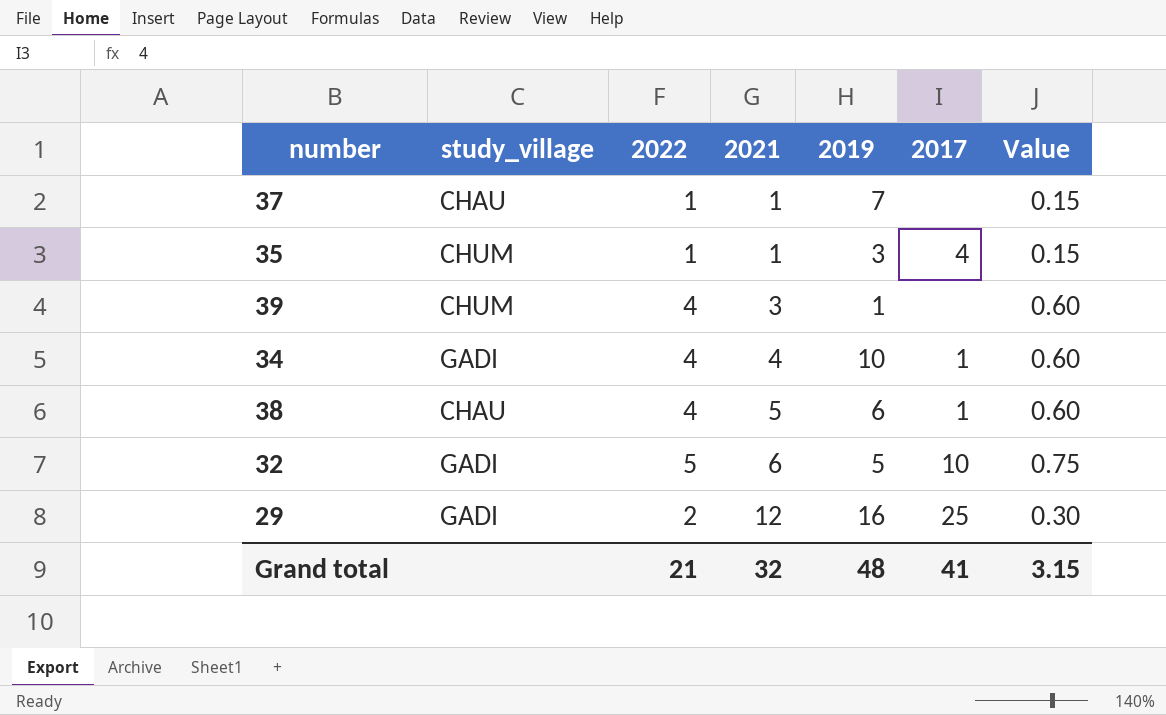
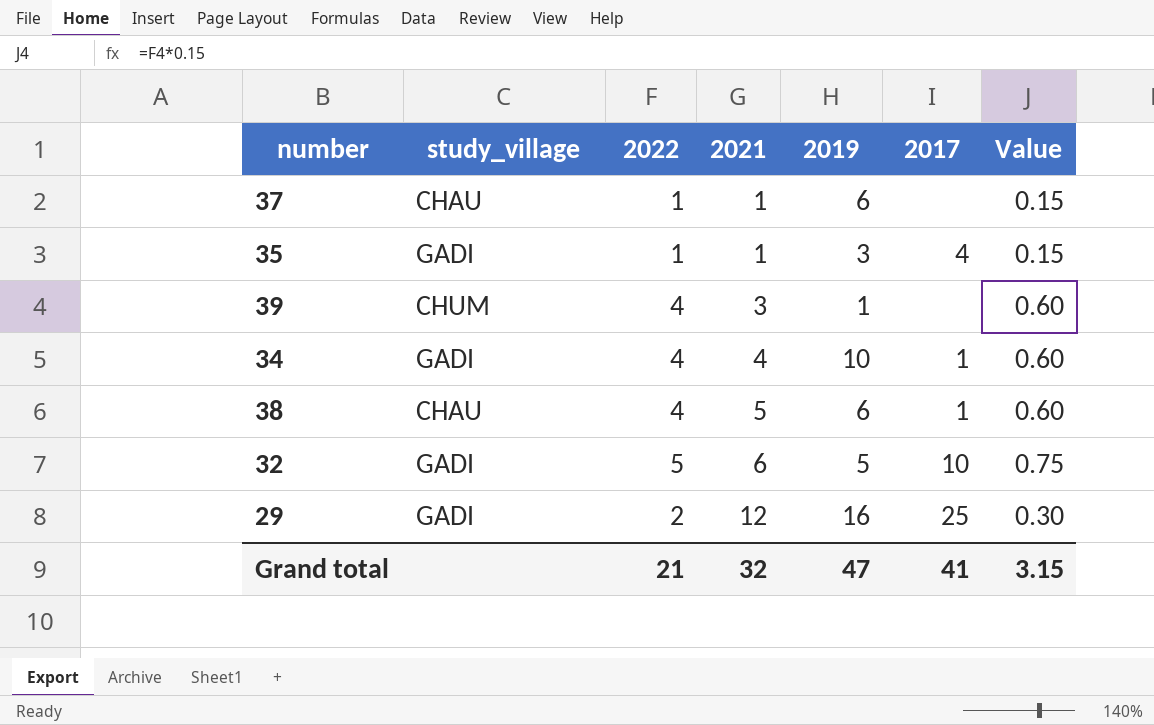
37 | 2019: 7 -> 6
35 | study_village: CHUM -> GADI
Grand total | 2019: 48 -> 47

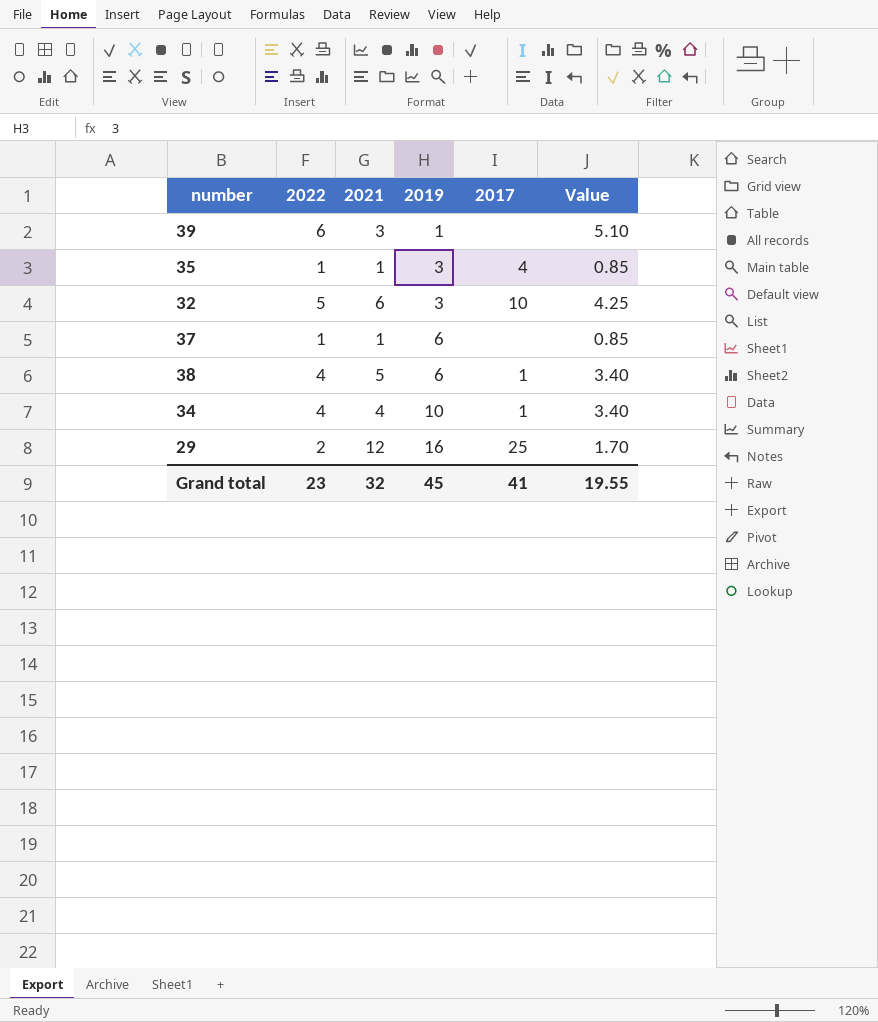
row order: 2021 ascending -> 2019 ascending
column study_village | position: 2 -> none
column Value | formula: [2022] * 0.15 -> [2022] * 0.85
39 | 2022: 4 -> 6
32 | 2019: 5 -> 3
Grand total | 2022: 21 -> 23
Grand total | 2019: 47 -> 45
Grand total | Value: 3.15 -> 19.55

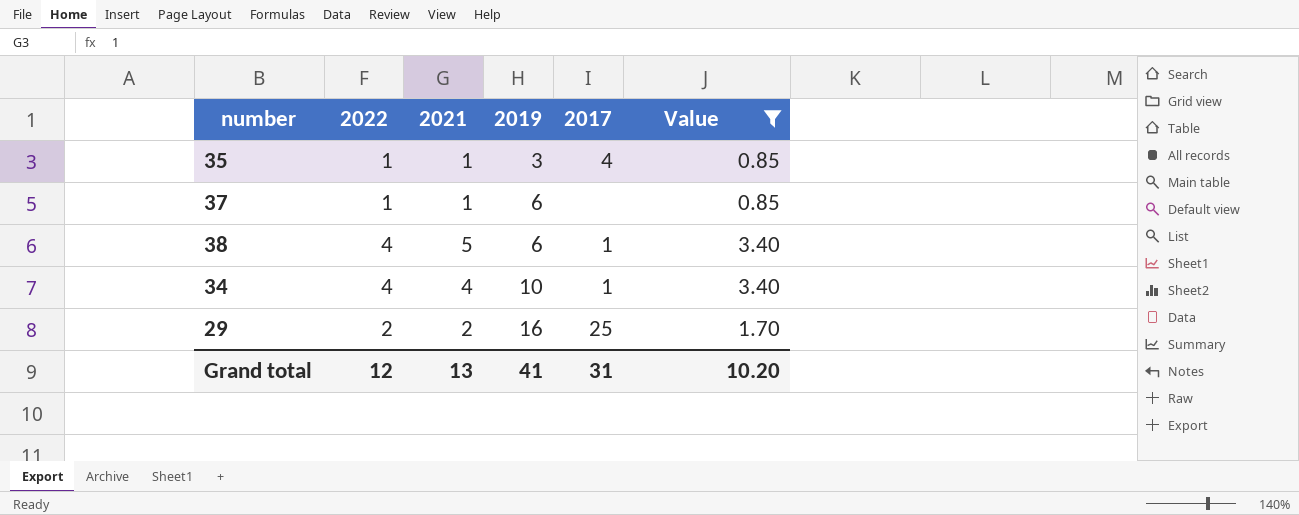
filter: none -> Value <= 3.40
29 | 2021: 12 -> 2
Grand total | 2022: 23 -> 12
Grand total | 2021: 32 -> 13
Grand total | 2019: 45 -> 41
Grand total | 2017: 41 -> 31
Grand total | Value: 19.55 -> 10.20

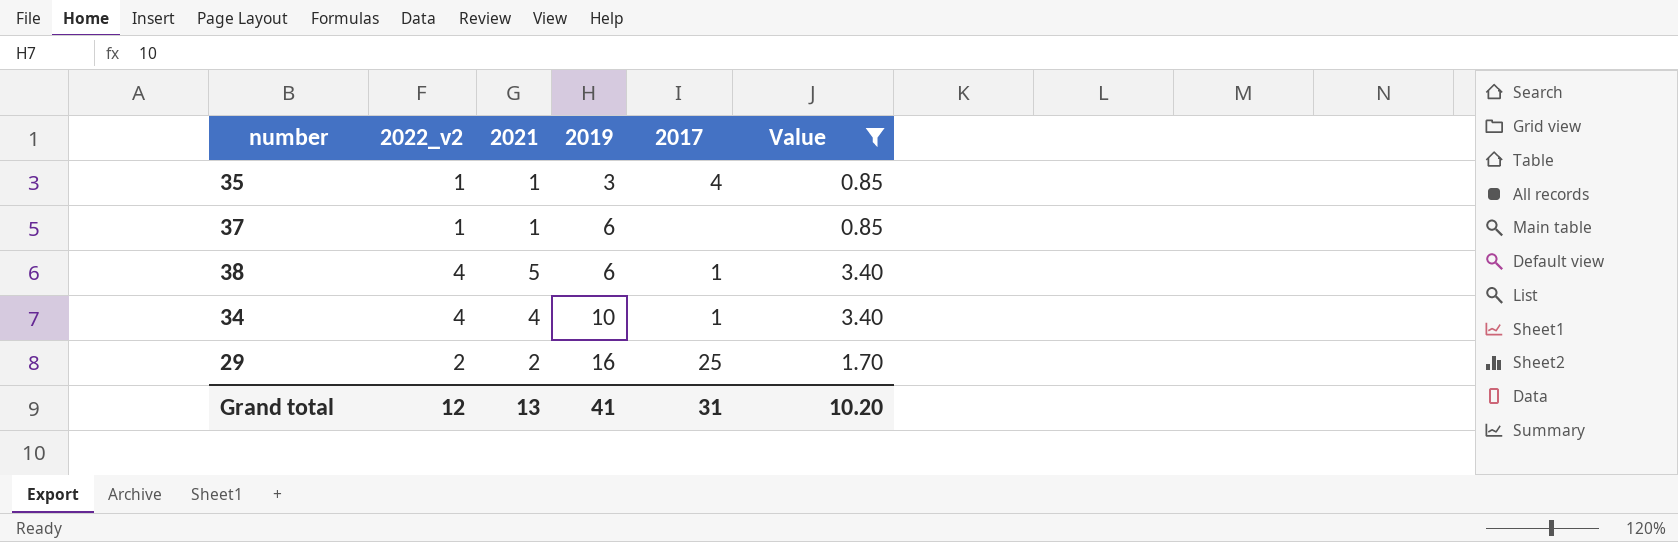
column name: 2022 -> 2022_v2

